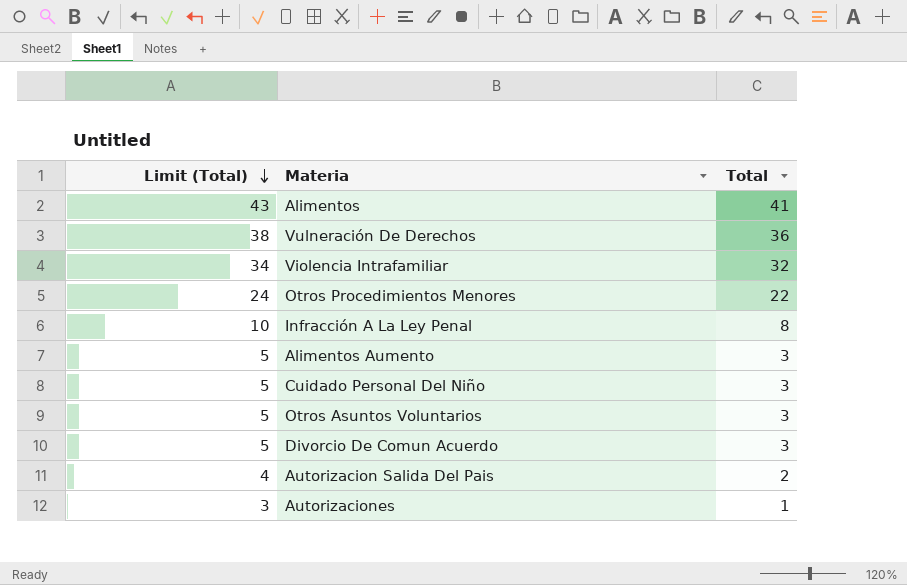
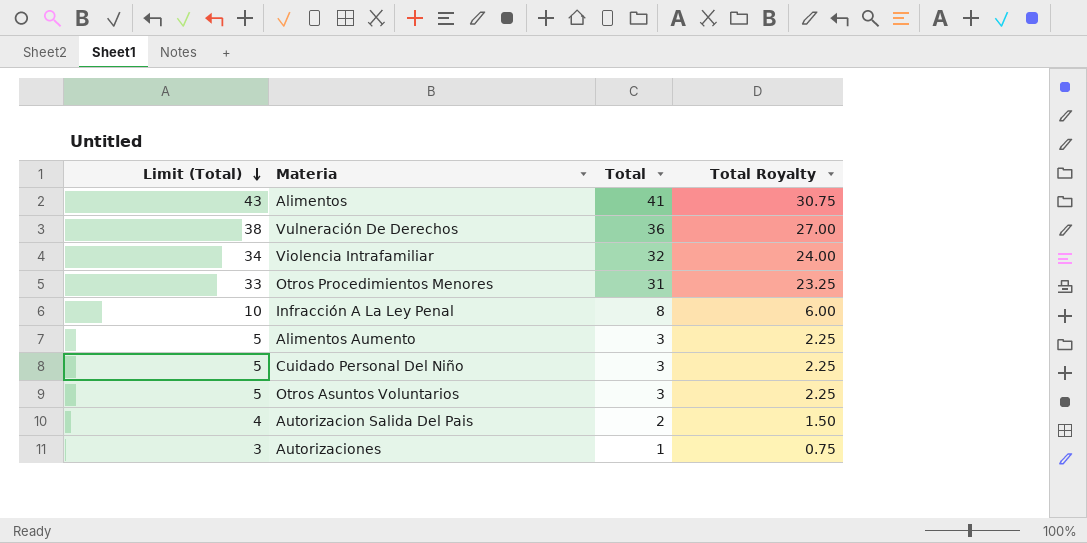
column Total Royalty | formula: none -> [Total] * 0.75
row Divorcio De Comun Acuerdo: 5 | 3 -> none
Otros Procedimientos Menores | Limit (Total): 24 -> 33
Otros Procedimientos Menores | Total: 22 -> 31

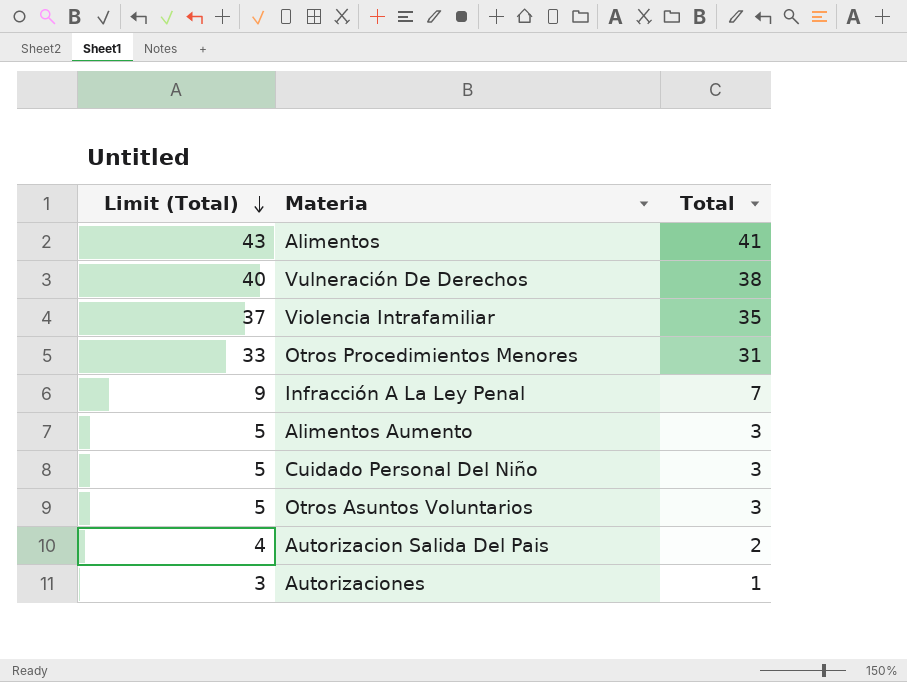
column Total Royalty | formula: [Total] * 0.75 -> none
Vulneración De Derechos | Limit (Total): 38 -> 40
Vulneración De Derechos | Total: 36 -> 38
Violencia Intrafamiliar | Limit (Total): 34 -> 37
Violencia Intrafamiliar | Total: 32 -> 35
Infracción A La Ley Penal | Limit (Total): 10 -> 9
Infracción A La Ley Penal | Total: 8 -> 7

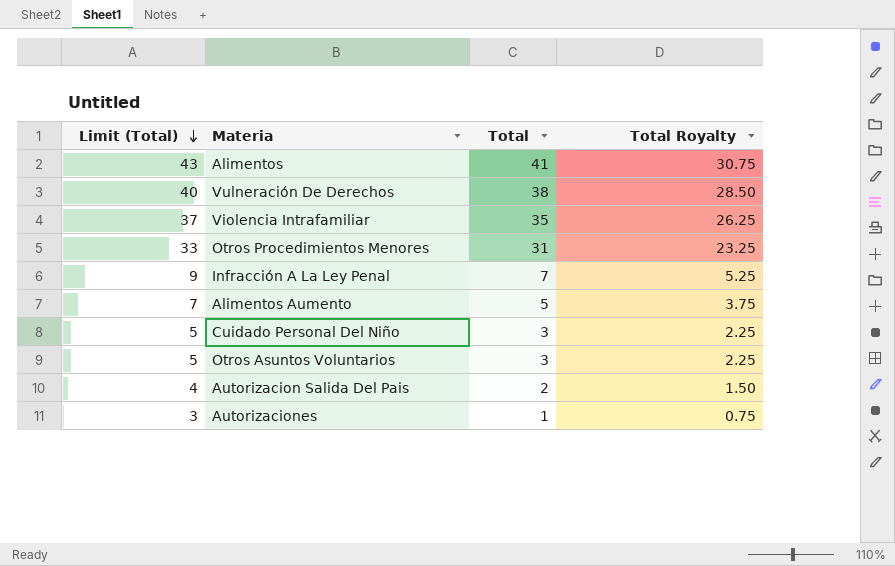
column Total Royalty | formula: none -> [Total] * 0.75
Alimentos Aumento | Limit (Total): 5 -> 7
Alimentos Aumento | Total: 3 -> 5

